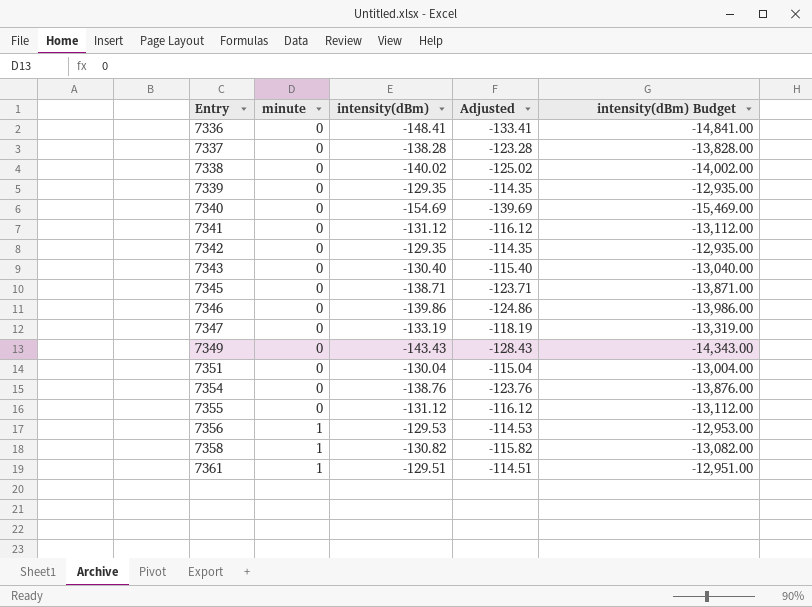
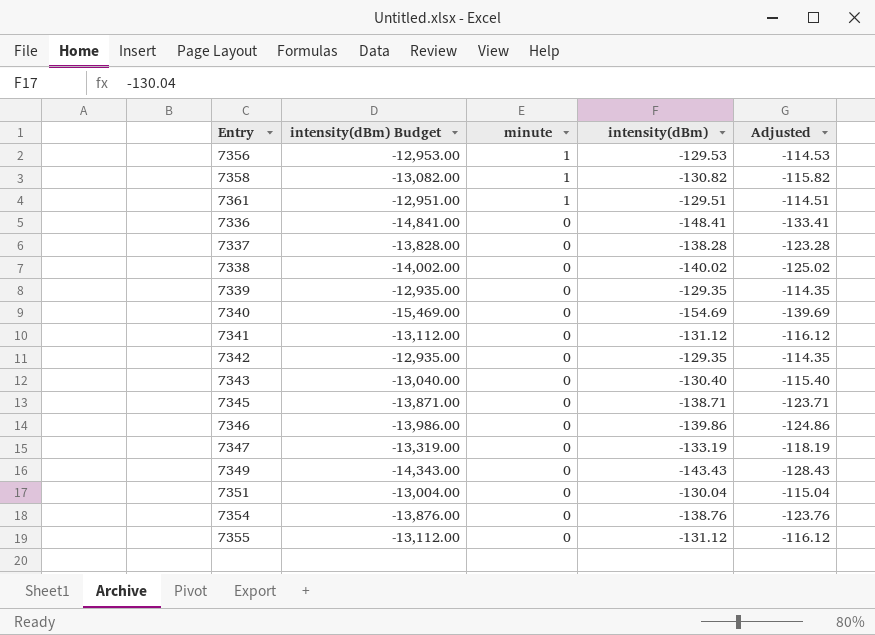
row order: Entry ascending -> minute descending
column intensity(dBm) Budget | position: 5 -> 2

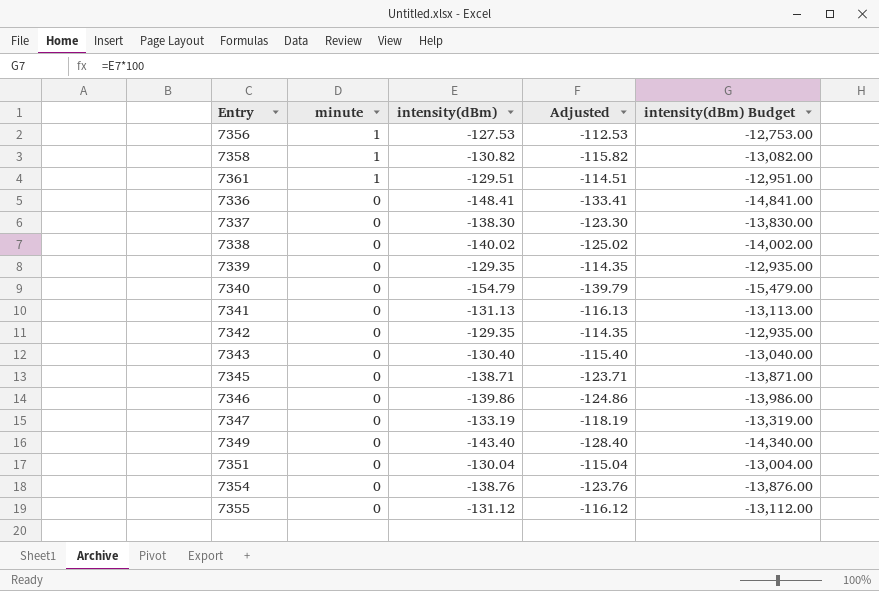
column intensity(dBm) Budget | position: 2 -> 5
7356 | intensity(dBm): -129.53 -> -127.53
7356 | Adjusted: -114.53 -> -112.53
7356 | intensity(dBm) Budget: -12,953.00 -> -12,753.00
7337 | intensity(dBm): -138.28 -> -138.30
7337 | Adjusted: -123.28 -> -123.30
7337 | intensity(dBm) Budget: -13,828.00 -> -13,830.00
7340 | intensity(dBm): -154.69 -> -154.79
7340 | Adjusted: -139.69 -> -139.79
7340 | intensity(dBm) Budget: -15,469.00 -> -15,479.00
7341 | intensity(dBm): -131.12 -> -131.13
7341 | Adjusted: -116.12 -> -116.13
7341 | intensity(dBm) Budget: -13,112.00 -> -13,113.00
7349 | intensity(dBm): -143.43 -> -143.40
7349 | Adjusted: -128.43 -> -128.40
7349 | intensity(dBm) Budget: -14,343.00 -> -14,340.00

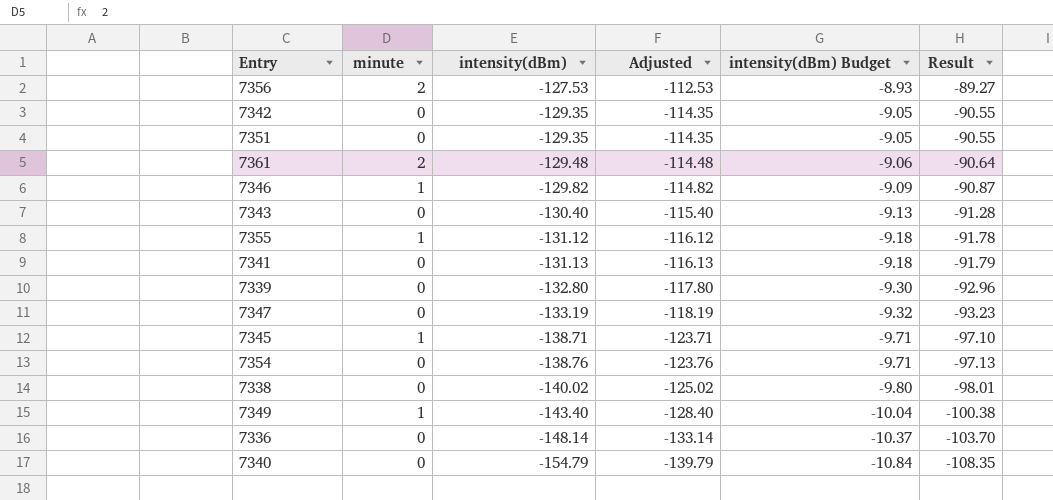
row order: minute descending -> intensity(dBm) descending
column intensity(dBm) Budget | formula: [intensity(dBm)] * 100 -> [intensity(dBm)] * 0.07
column Result | formula: none -> [intensity(dBm)] * 0.7
row 7358: 1 | -130.82 | -115.82 | -13,082.00 -> none
row 7337: 0 | -138.30 | -123.30 | -13,830.00 -> none
7356 | minute: 1 -> 2
7351 | intensity(dBm): -130.04 -> -129.35
7351 | Adjusted: -115.04 -> -114.35
7361 | minute: 1 -> 2
7361 | intensity(dBm): -129.51 -> -129.48
7361 | Adjusted: -114.51 -> -114.48
7346 | minute: 0 -> 1
7346 | intensity(dBm): -139.86 -> -129.82
7346 | Adjusted: -124.86 -> -114.82
7355 | minute: 0 -> 1
7339 | intensity(dBm): -129.35 -> -132.80
7339 | Adjusted: -114.35 -> -117.80
7345 | minute: 0 -> 1
7349 | minute: 0 -> 1
7336 | intensity(dBm): -148.41 -> -148.14
7336 | Adjusted: -133.41 -> -133.14

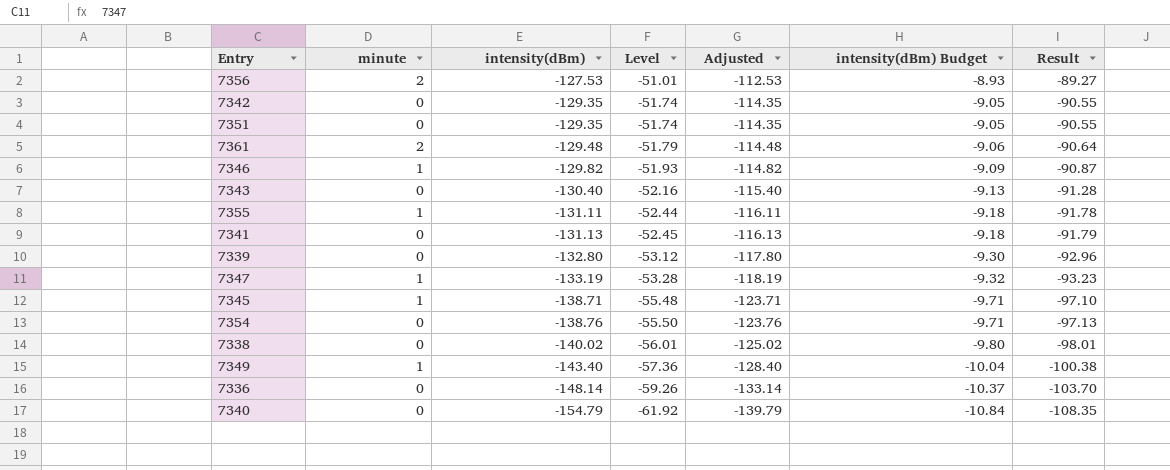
column Level | formula: none -> [intensity(dBm)] * 0.4
7355 | intensity(dBm): -131.12 -> -131.11
7355 | Adjusted: -116.12 -> -116.11
7347 | minute: 0 -> 1

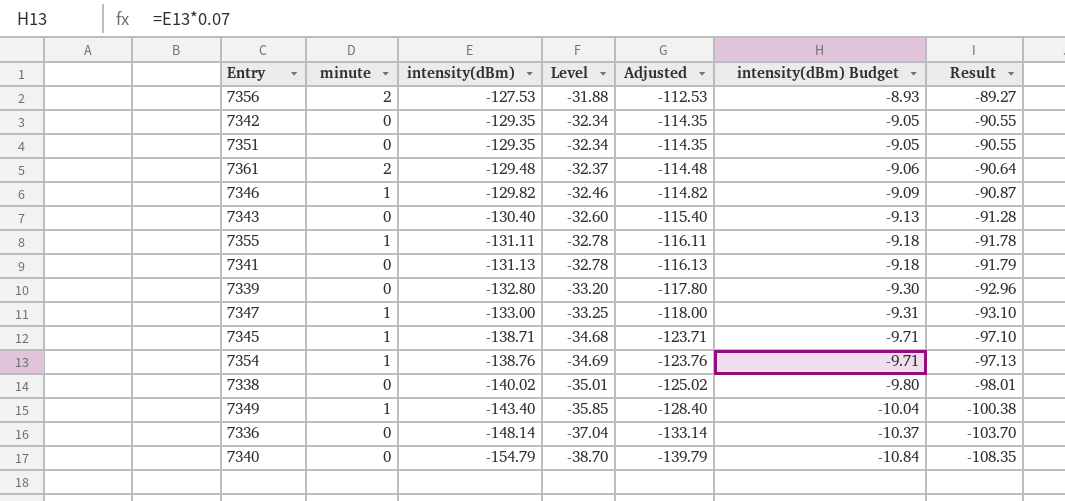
column Level | formula: [intensity(dBm)] * 0.4 -> [intensity(dBm)] * 0.25
7347 | intensity(dBm): -133.19 -> -133.00
7347 | Adjusted: -118.19 -> -118.00
7347 | intensity(dBm) Budget: -9.32 -> -9.31
7347 | Result: -93.23 -> -93.10
7354 | minute: 0 -> 1

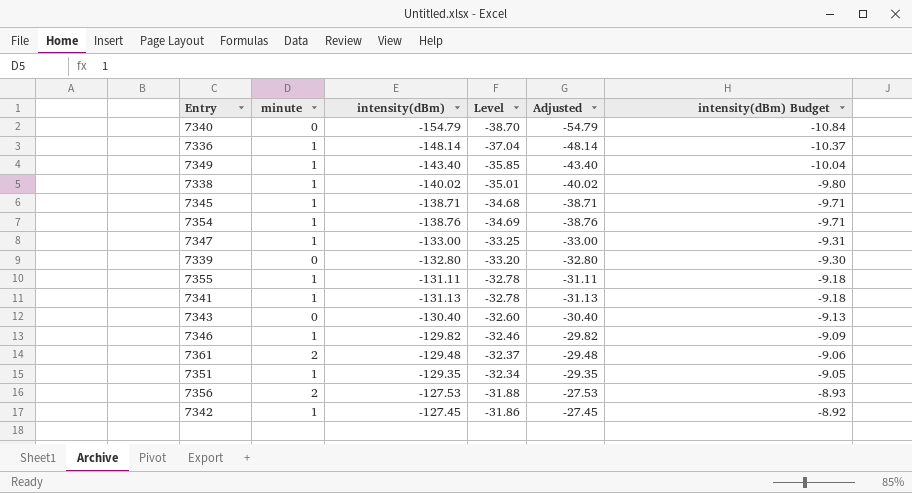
row order: intensity(dBm) descending -> intensity(dBm) Budget ascending
column Result | formula: [intensity(dBm)] * 0.7 -> none
column Adjusted | formula: [intensity(dBm)] + 15 -> [intensity(dBm)] + 100
7336 | minute: 0 -> 1
7338 | minute: 0 -> 1
7341 | minute: 0 -> 1
7351 | minute: 0 -> 1
7342 | minute: 0 -> 1
7342 | intensity(dBm): -129.35 -> -127.45
7342 | Level: -32.34 -> -31.86
7342 | intensity(dBm) Budget: -9.05 -> -8.92

